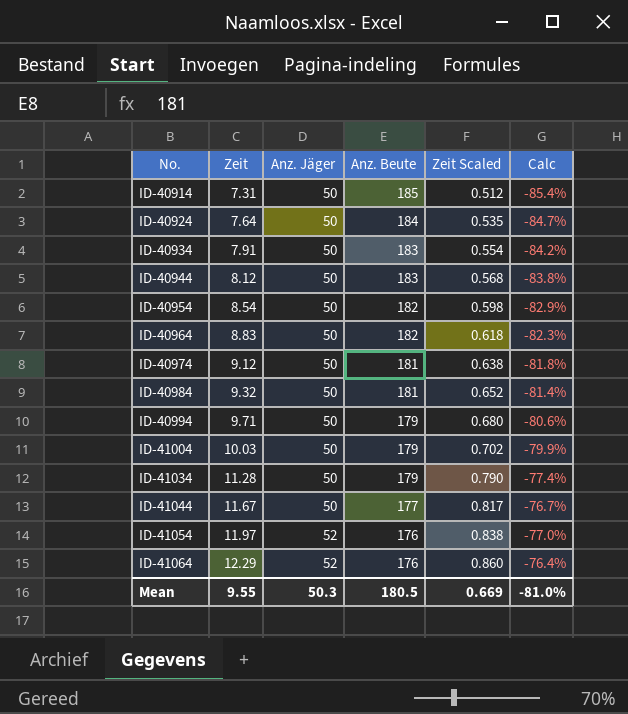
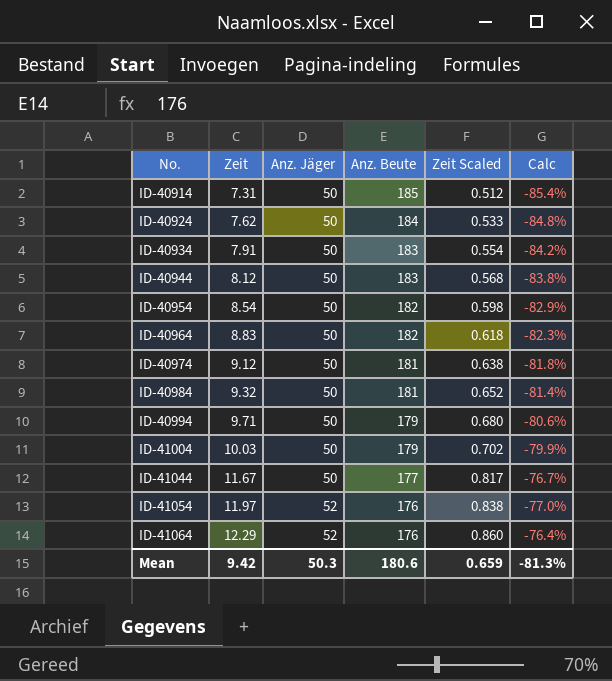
row ID-41034: 11.28 | 50 | 179 | 0.790 | -77.4% -> none
ID-40924 | Zeit: 7.64 -> 7.62
ID-40924 | Zeit Scaled: 0.535 -> 0.533
ID-40924 | Calc: -84.7% -> -84.8%
Mean | Zeit: 9.55 -> 9.42
Mean | Anz. Beute: 180.5 -> 180.6
Mean | Zeit Scaled: 0.669 -> 0.659
Mean | Calc: -81.0% -> -81.3%

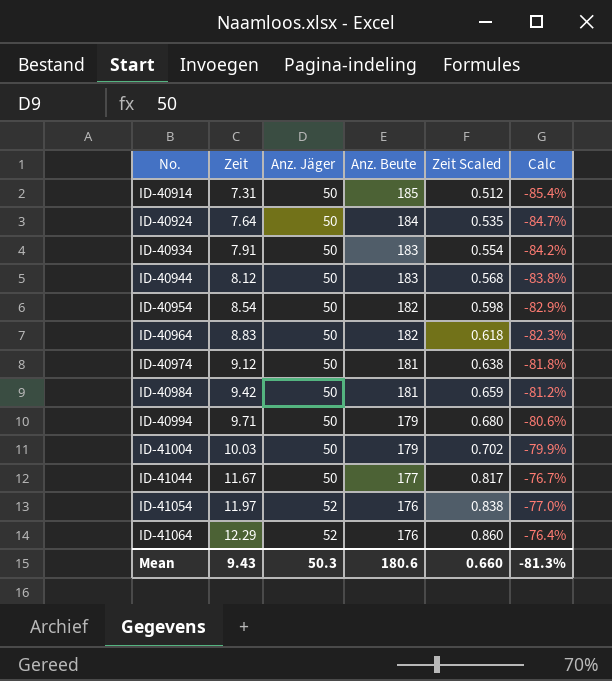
ID-40924 | Zeit: 7.62 -> 7.64
ID-40924 | Zeit Scaled: 0.533 -> 0.535
ID-40924 | Calc: -84.8% -> -84.7%
ID-40984 | Zeit: 9.32 -> 9.42
ID-40984 | Zeit Scaled: 0.652 -> 0.659
ID-40984 | Calc: -81.4% -> -81.2%
Mean | Zeit: 9.42 -> 9.43
Mean | Zeit Scaled: 0.659 -> 0.660

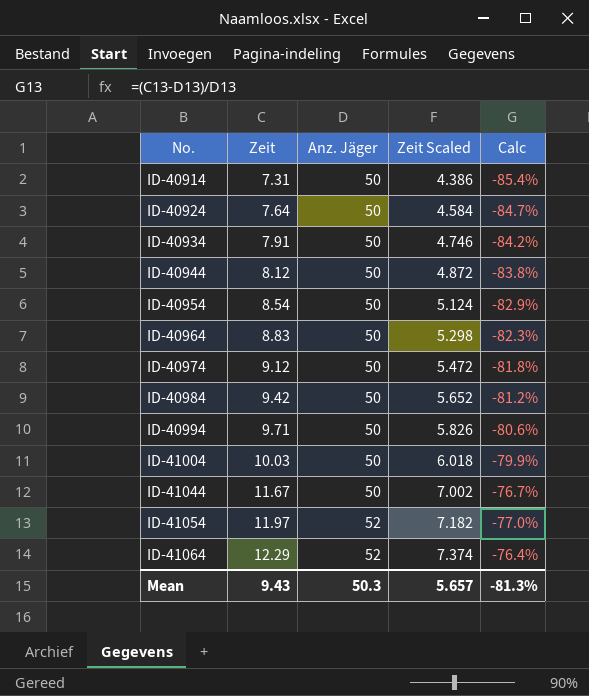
column Anz. Beute | position: 4 -> none
column Zeit Scaled | formula: [Zeit] * 0.07 -> [Zeit] * 0.6
Mean | Zeit Scaled: 0.660 -> 5.657

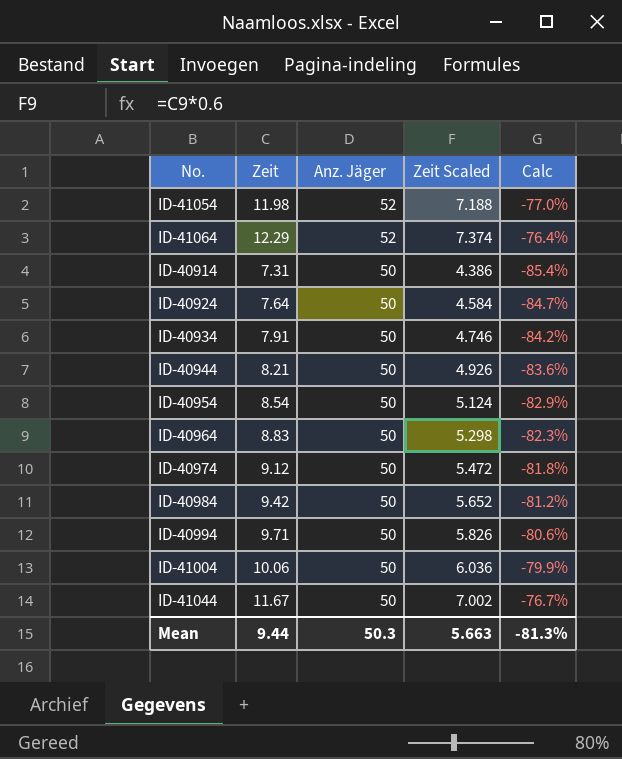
row order: No. ascending -> Anz. Jäger descending
ID-41054 | Zeit: 11.97 -> 11.98
ID-41054 | Zeit Scaled: 7.182 -> 7.188
ID-40944 | Zeit: 8.12 -> 8.21
ID-40944 | Zeit Scaled: 4.872 -> 4.926
ID-40944 | Calc: -83.8% -> -83.6%
ID-41004 | Zeit: 10.03 -> 10.06
ID-41004 | Zeit Scaled: 6.018 -> 6.036
Mean | Zeit: 9.43 -> 9.44
Mean | Zeit Scaled: 5.657 -> 5.663

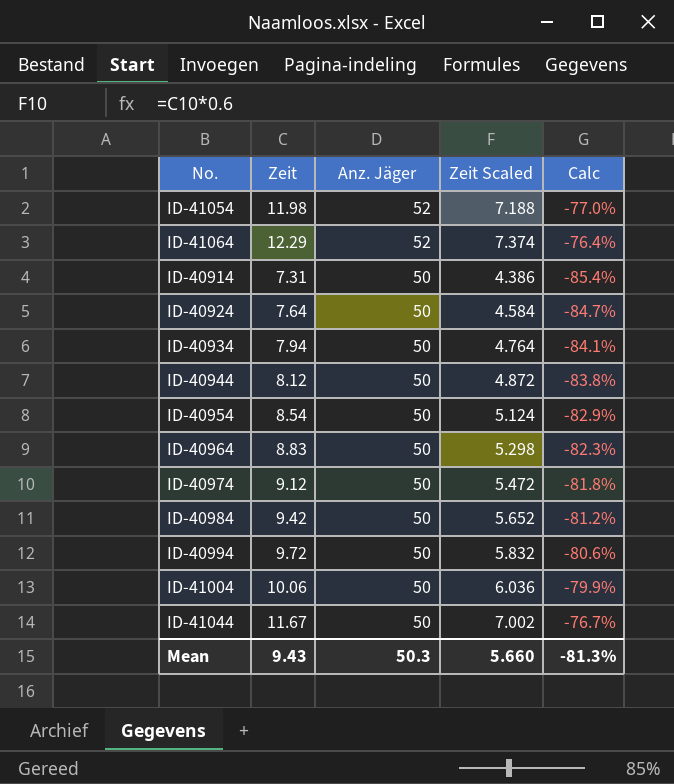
ID-40934 | Zeit: 7.91 -> 7.94
ID-40934 | Zeit Scaled: 4.746 -> 4.764
ID-40934 | Calc: -84.2% -> -84.1%
ID-40944 | Zeit: 8.21 -> 8.12
ID-40944 | Zeit Scaled: 4.926 -> 4.872
ID-40944 | Calc: -83.6% -> -83.8%
ID-40994 | Zeit: 9.71 -> 9.72
ID-40994 | Zeit Scaled: 5.826 -> 5.832
Mean | Zeit: 9.44 -> 9.43
Mean | Zeit Scaled: 5.663 -> 5.660

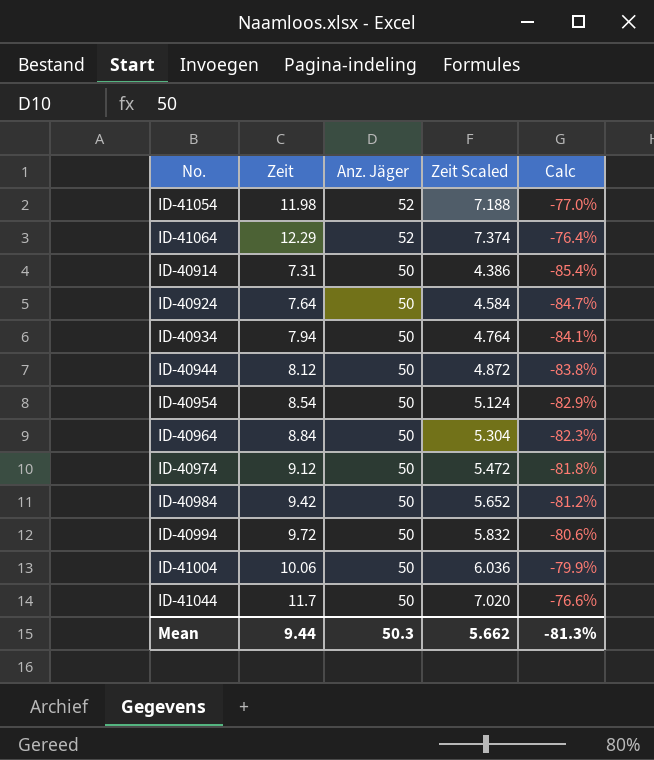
ID-40964 | Zeit: 8.83 -> 8.84
ID-40964 | Zeit Scaled: 5.298 -> 5.304
ID-41044 | Zeit: 11.67 -> 11.7
ID-41044 | Zeit Scaled: 7.002 -> 7.020
ID-41044 | Calc: -76.7% -> -76.6%
Mean | Zeit: 9.43 -> 9.44
Mean | Zeit Scaled: 5.660 -> 5.662

